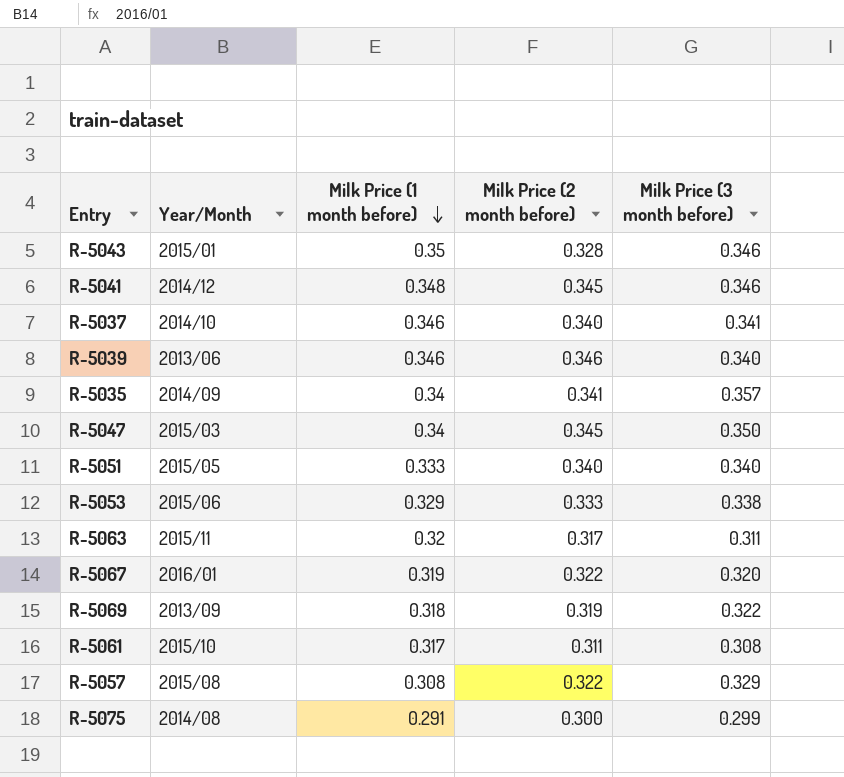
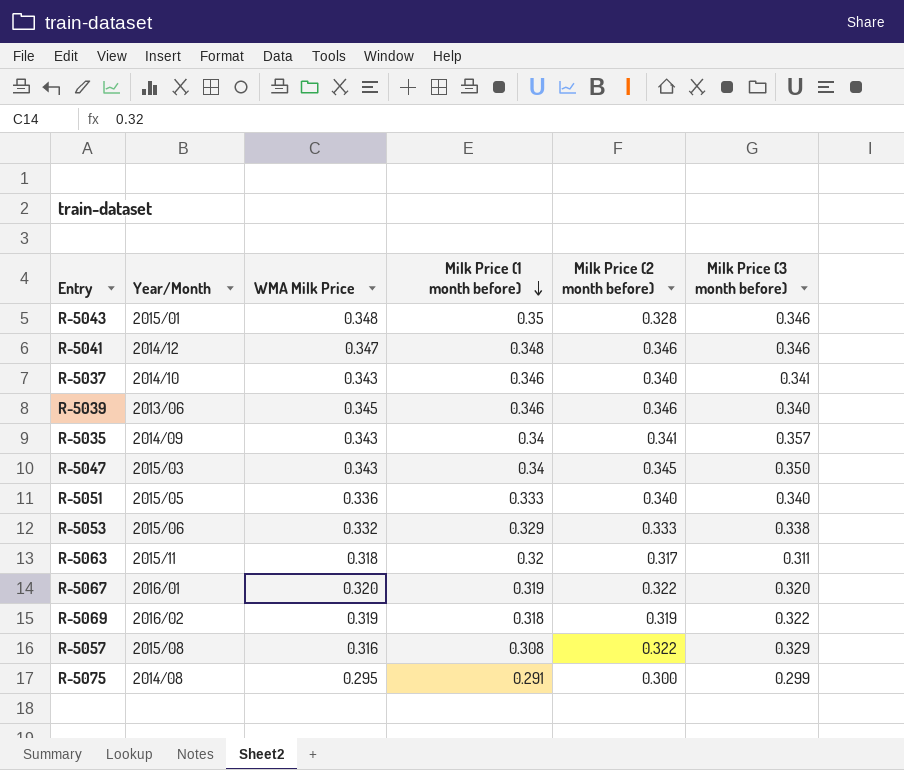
column WMA Milk Price | position: none -> 3
row R-5061: 2015/10 | 0.317 | 0.311 | 0.308 -> none
R-5041 | Milk Price (2 month before): 0.345 -> 0.346
R-5069 | Year/Month: 2013/09 -> 2016/02

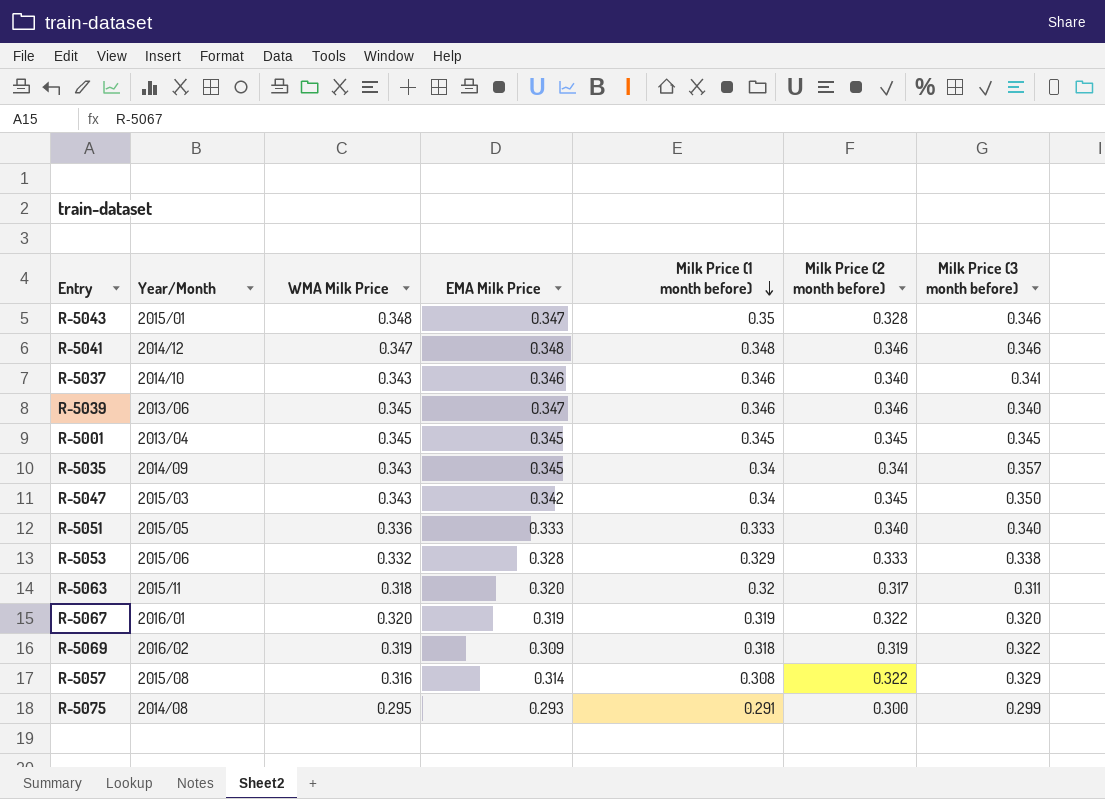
column EMA Milk Price | position: none -> 4
row R-5001: none -> 2013/04 | 0.345 | 0.345 | 0.345 | 0.345 | 0.345

